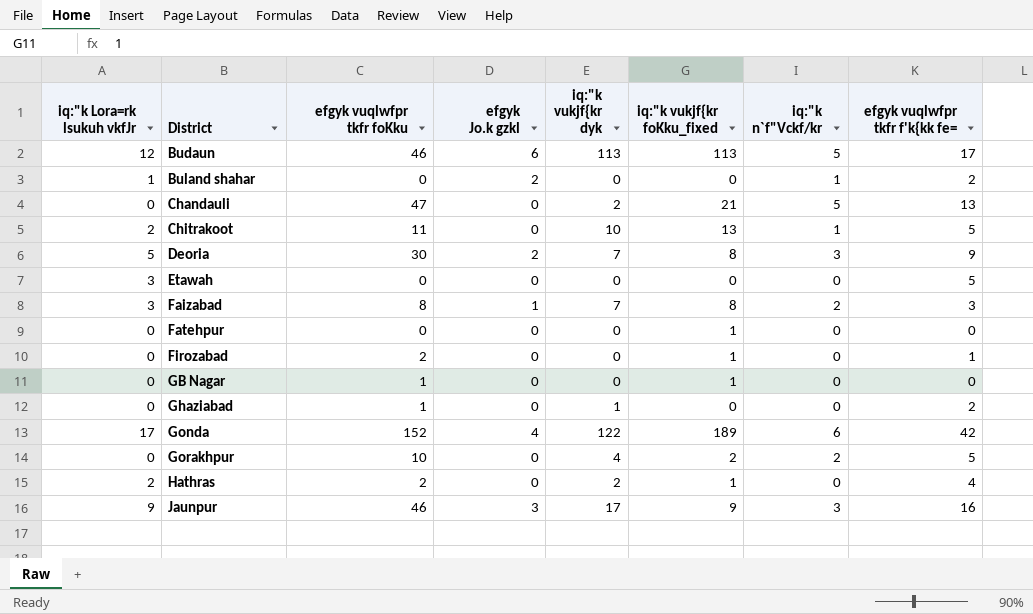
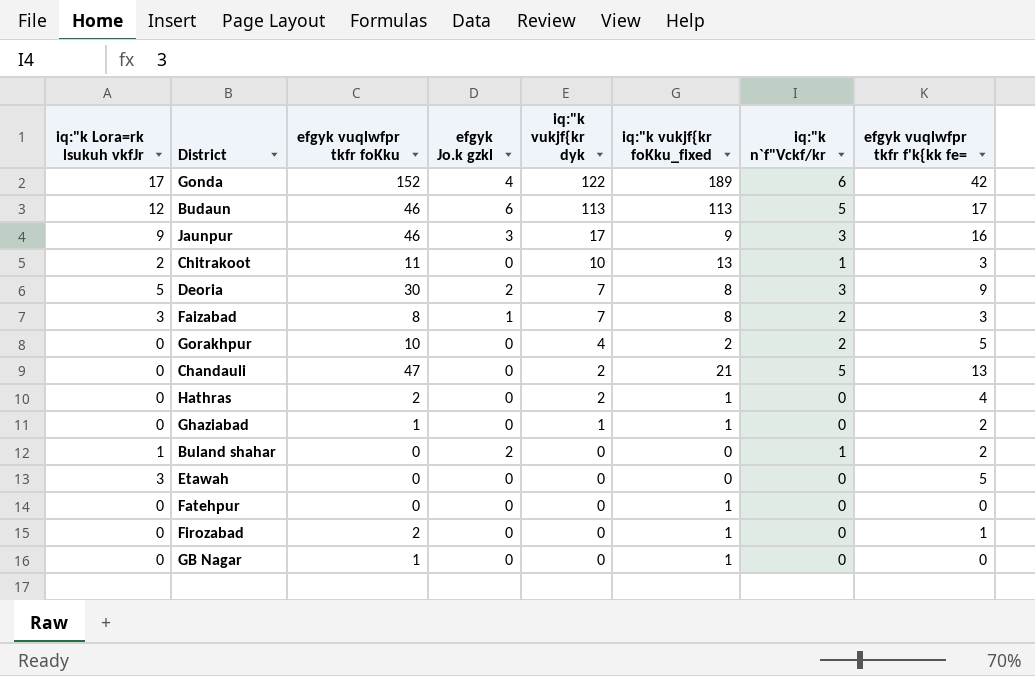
row order: District ascending -> iq:"k vukjf{kr dyk descending
Chitrakoot | efgyk vuqlwfpr tkfr f'k{kk fe=: 5 -> 3
Hathras | iq:"k Lora=rk lsukuh vkfJr: 2 -> 0
Ghaziabad | iq:"k vukjf{kr foKku_fixed: 0 -> 1

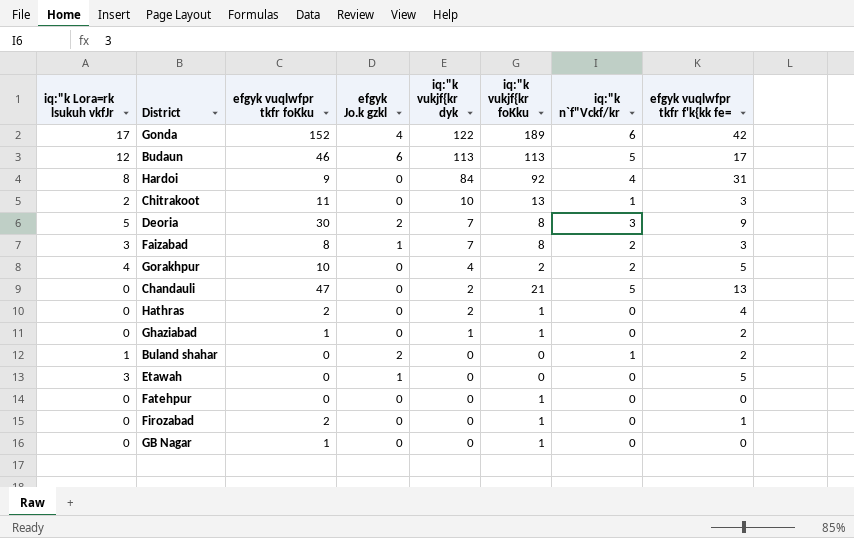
column name: iq:"k vukjf{kr foKku_fixed -> iq:"k vukjf{kr foKku
row Jaunpur: 9 | 46 | 3 | 17 | 9 | 3 | 16 -> none
row Hardoi: none -> 8 | 9 | 0 | 84 | 92 | 4 | 31
Gorakhpur | iq:"k Lora=rk lsukuh vkfJr: 0 -> 4
Etawah | efgyk Jo.k gzkl: 0 -> 1

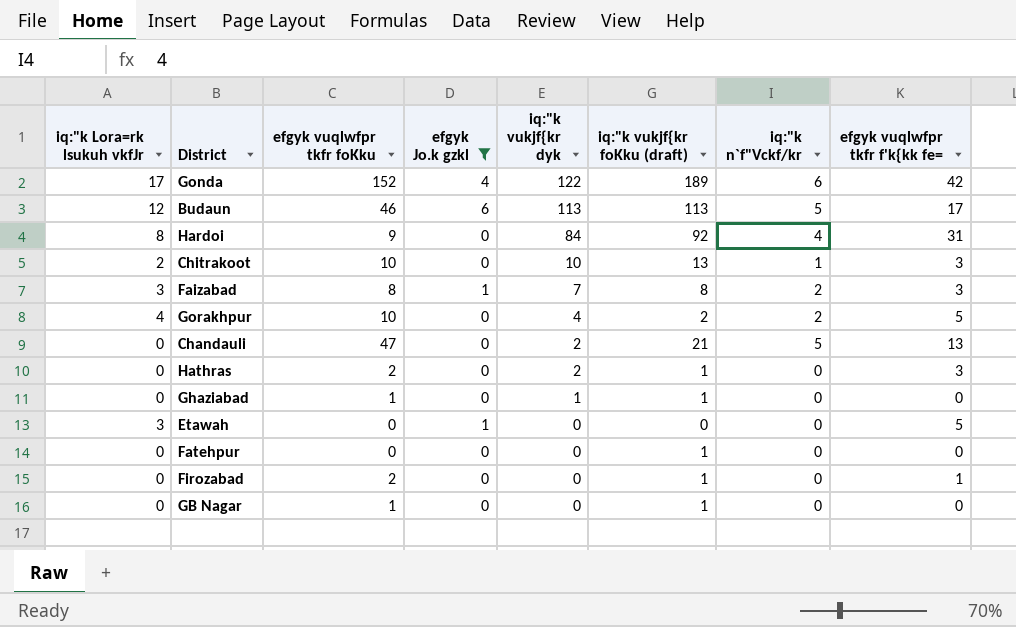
filter: none -> efgyk Jo.k gzkl != 2
column name: iq:"k vukjf{kr foKku -> iq:"k vukjf{kr foKku (draft)
Chitrakoot | efgyk vuqlwfpr tkfr foKku: 11 -> 10
Hathras | efgyk vuqlwfpr tkfr f'k{kk fe=: 4 -> 3
Ghaziabad | efgyk vuqlwfpr tkfr f'k{kk fe=: 2 -> 0

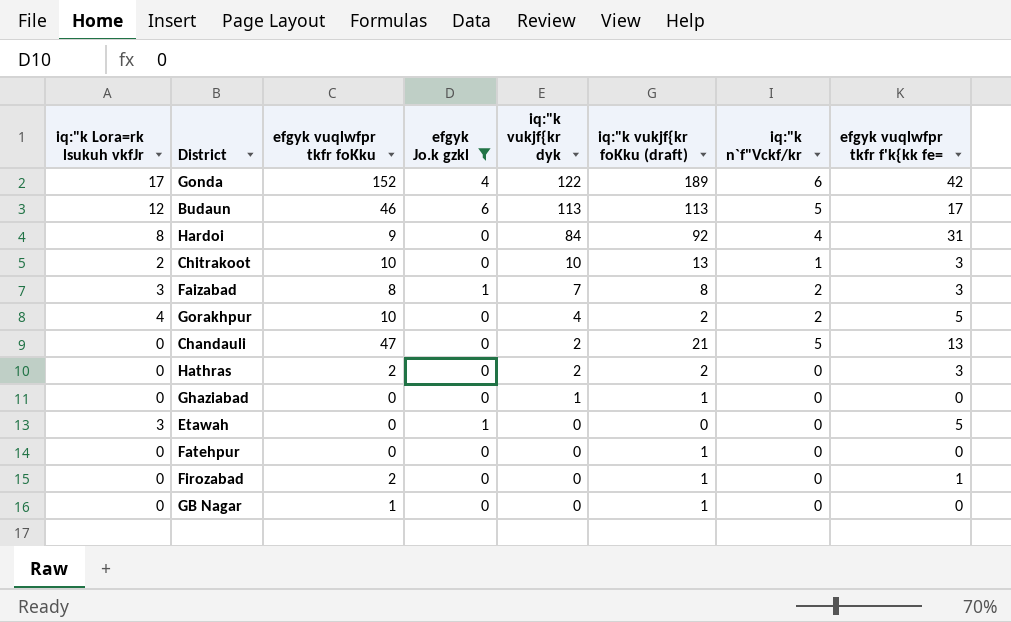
Hathras | iq:"k vukjf{kr foKku (draft): 1 -> 2
Ghaziabad | efgyk vuqlwfpr tkfr foKku: 1 -> 0

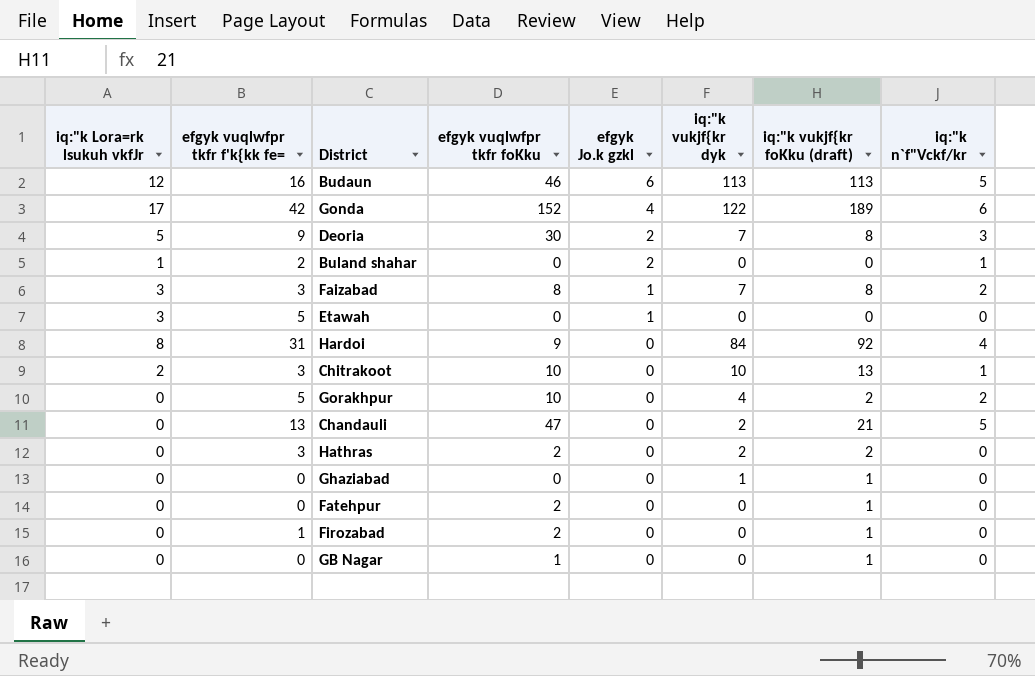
filter: efgyk Jo.k gzkl != 2 -> none
row order: iq:"k vukjf{kr dyk descending -> efgyk Jo.k gzkl descending
column efgyk vuqlwfpr tkfr f'k{kk fe= | position: 8 -> 2
Budaun | efgyk vuqlwfpr tkfr f'k{kk fe=: 17 -> 16
Gorakhpur | iq:"k Lora=rk lsukuh vkfJr: 4 -> 0
Fatehpur | efgyk vuqlwfpr tkfr foKku: 0 -> 2

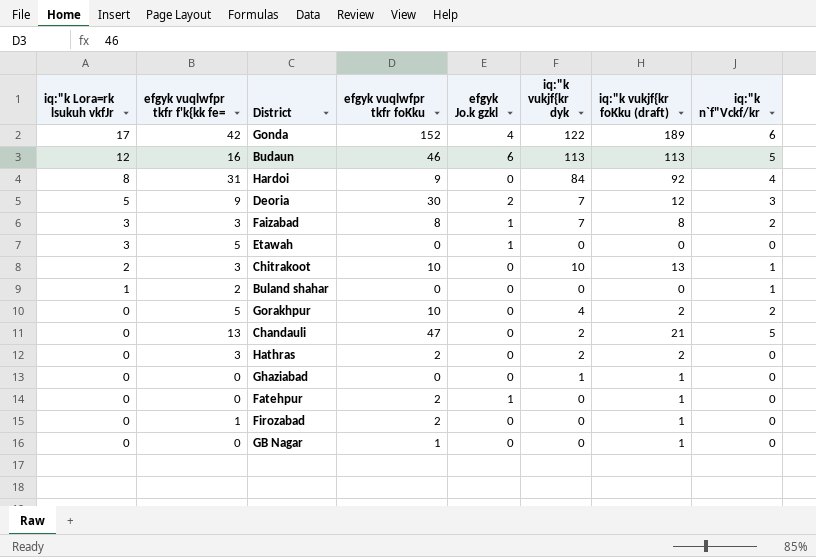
row order: efgyk Jo.k gzkl descending -> iq:"k Lora=rk lsukuh vkfJr descending
Deoria | iq:"k vukjf{kr foKku (draft): 8 -> 12
Buland shahar | efgyk Jo.k gzkl: 2 -> 0
Fatehpur | efgyk Jo.k gzkl: 0 -> 1

